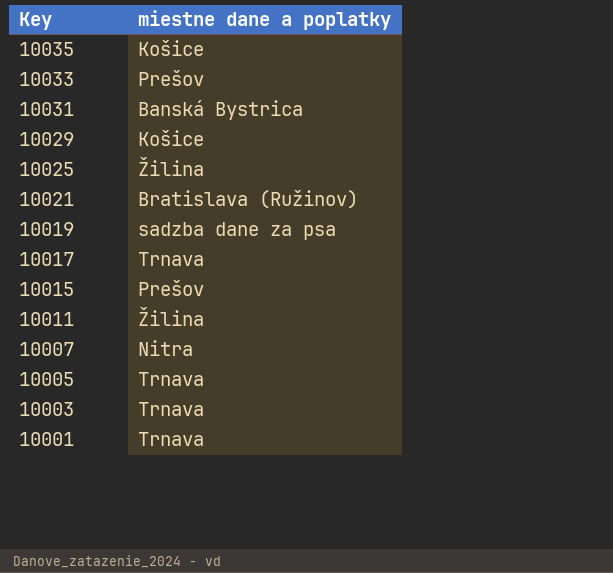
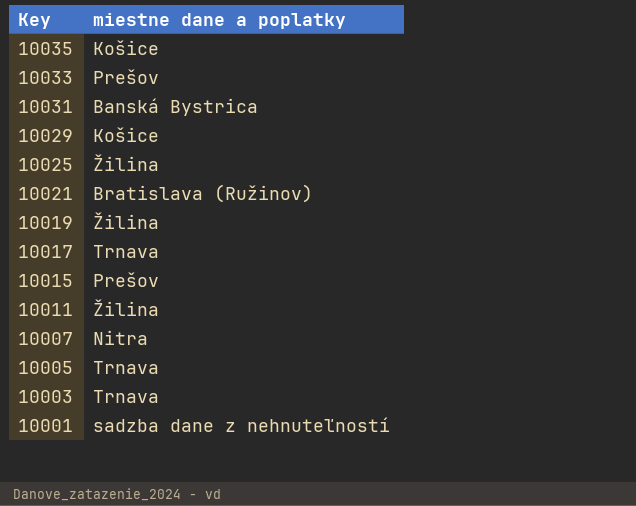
10019 | miestne dane a poplatky: sadzba dane za psa -> Žilina
10001 | miestne dane a poplatky: Trnava -> sadzba dane z nehnuteľností

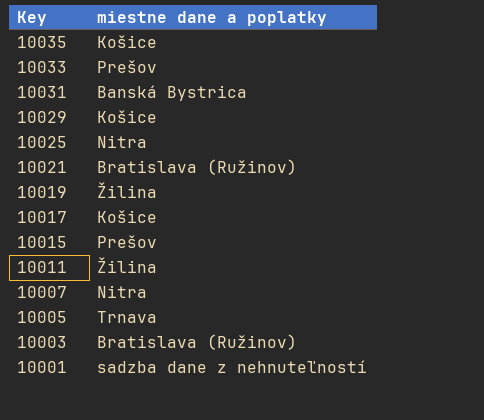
10025 | miestne dane a poplatky: Žilina -> Nitra
10017 | miestne dane a poplatky: Trnava -> Košice
10003 | miestne dane a poplatky: Trnava -> Bratislava (Ružinov)

